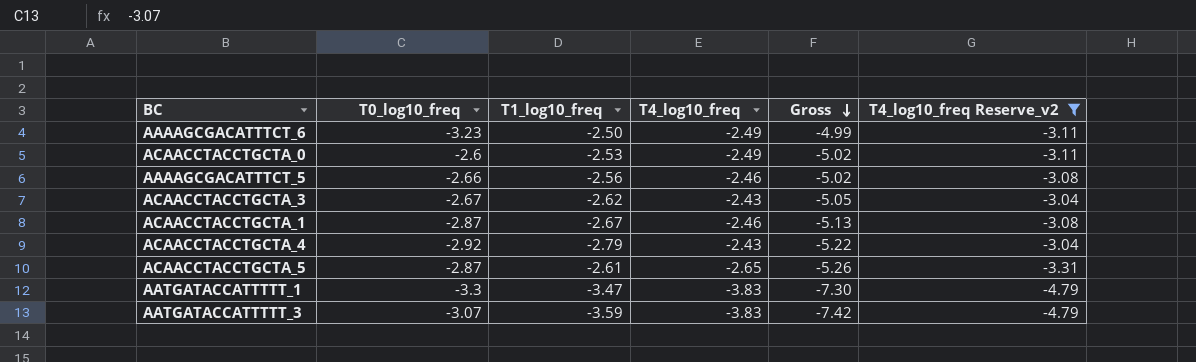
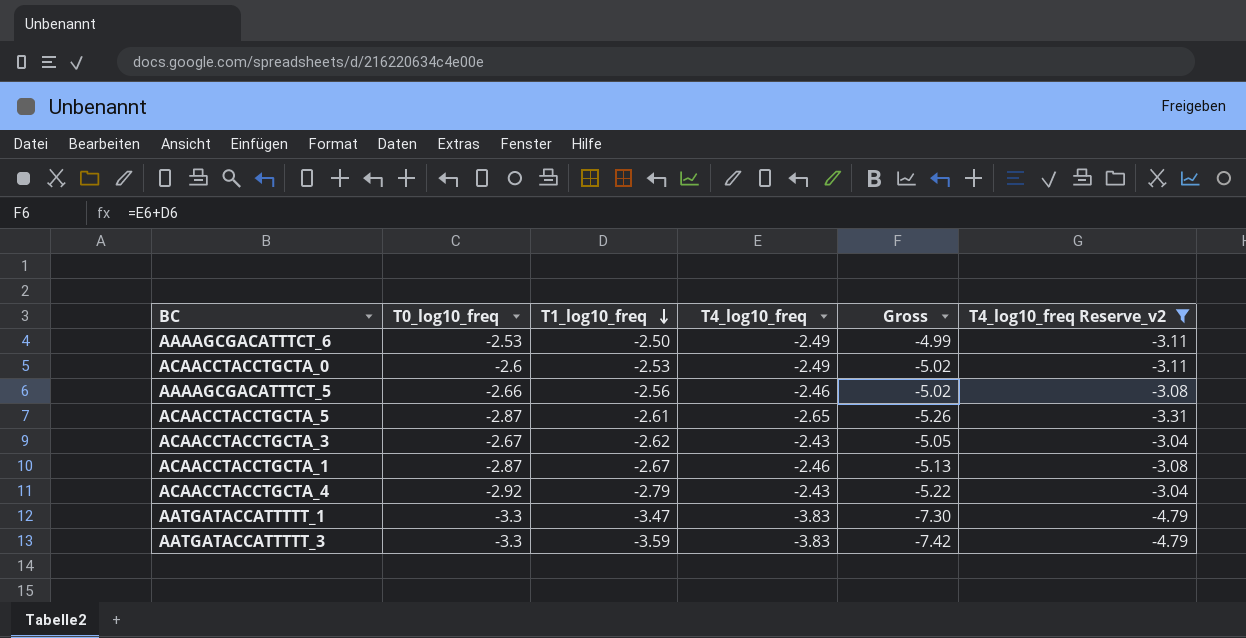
row order: Gross descending -> T1_log10_freq descending
AAAAGCGACATTTCT_6 | T0_log10_freq: -3.23 -> -2.53
AATGATACCATTTTT_3 | T0_log10_freq: -3.07 -> -3.3

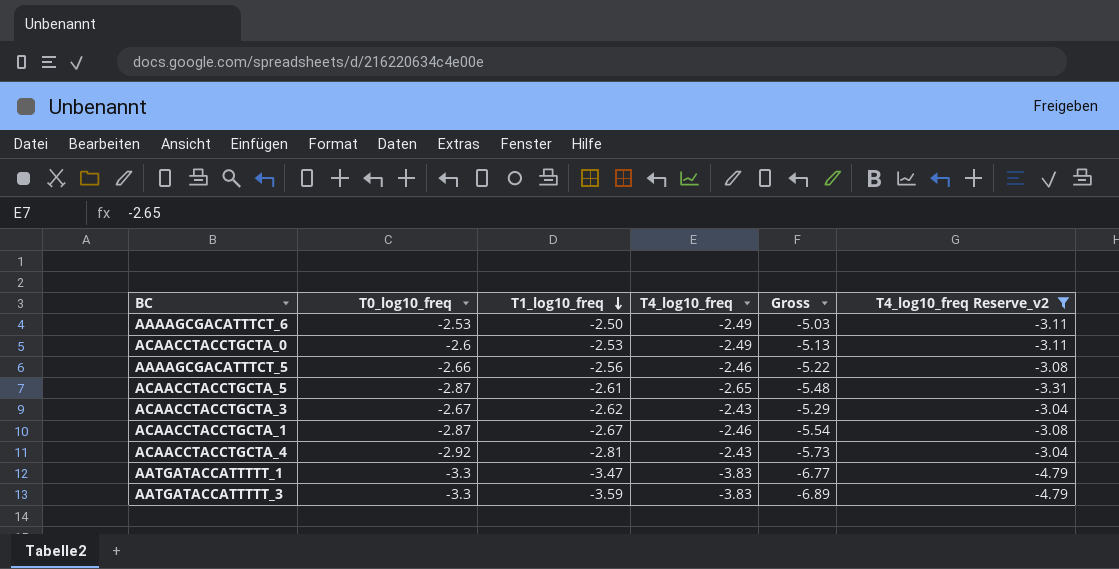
column Gross | formula: [T1_log10_freq] + [T4_log10_freq] -> [T0_log10_freq] + [T1_log10_freq]
ACAACCTACCTGCTA_4 | T1_log10_freq: -2.79 -> -2.81

